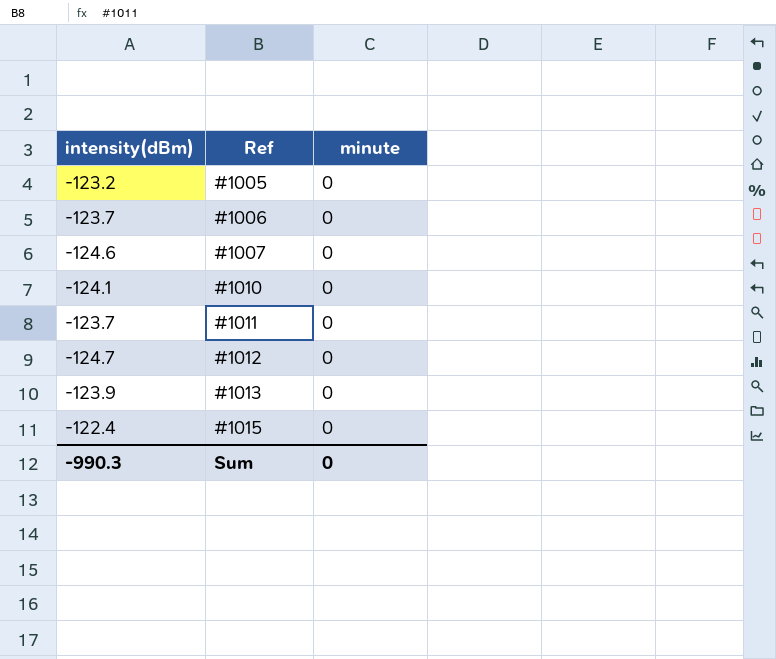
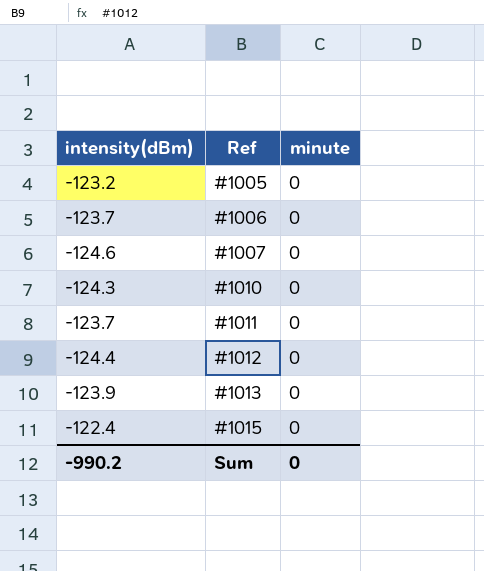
#1010 | intensity(dBm): -124.1 -> -124.3
#1012 | intensity(dBm): -124.7 -> -124.4
Sum | intensity(dBm): -990.3 -> -990.2

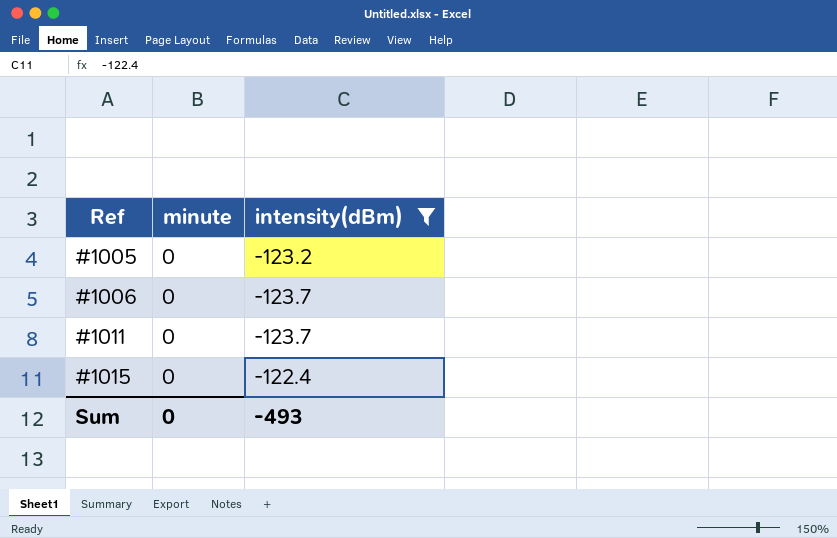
filter: none -> intensity(dBm) >= -123.7
column intensity(dBm) | position: 1 -> 3
Sum | intensity(dBm): -990.2 -> -493

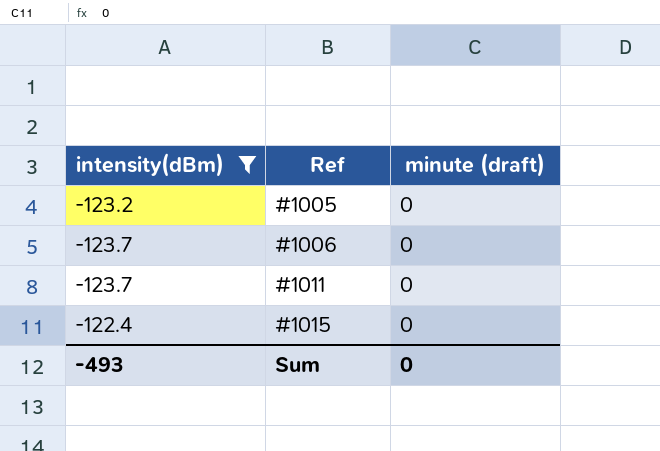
column intensity(dBm) | position: 3 -> 1
column name: minute -> minute (draft)

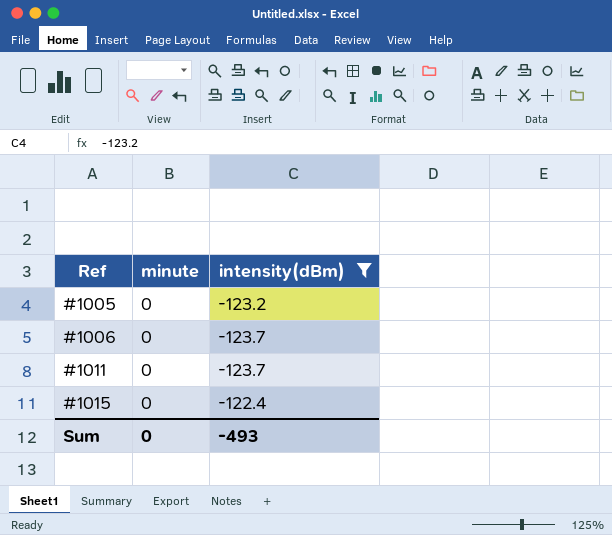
column name: minute (draft) -> minute
column intensity(dBm) | position: 1 -> 3

